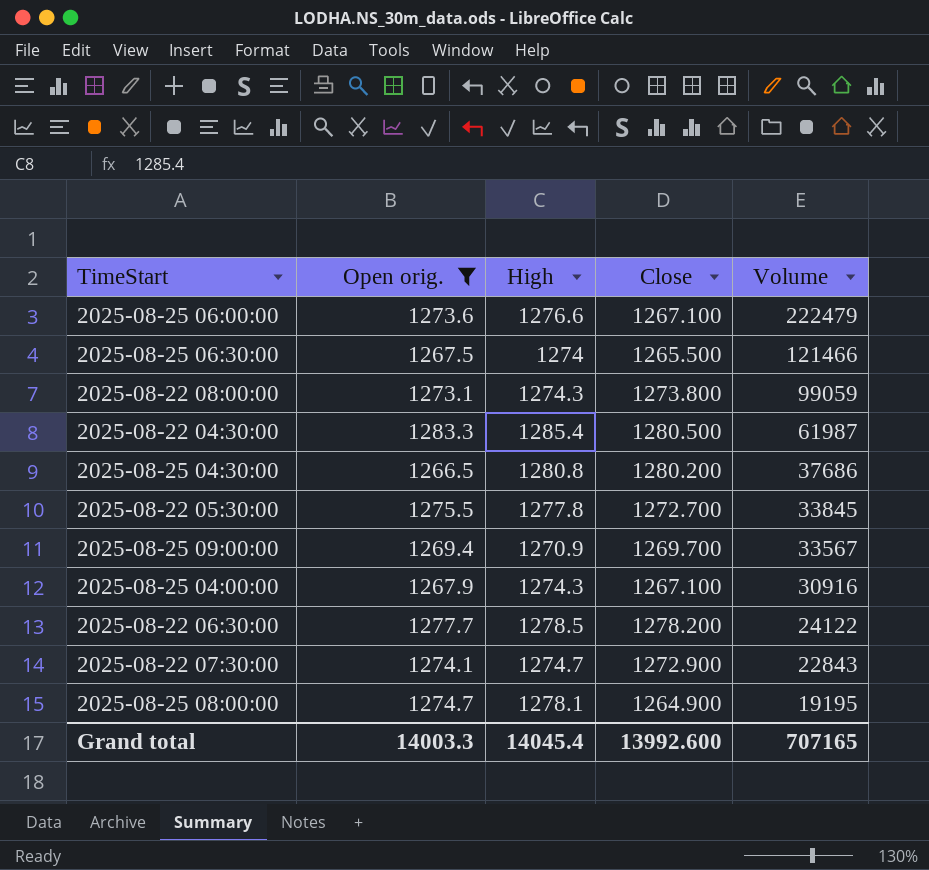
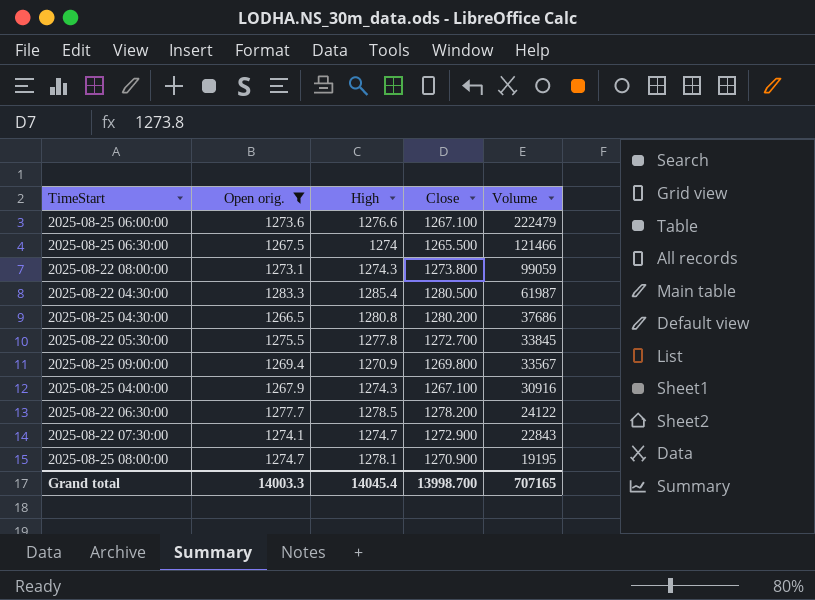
2025-08-25 09:00:00 | Close: 1269.700 -> 1269.800
2025-08-25 08:00:00 | Close: 1264.900 -> 1270.900
Grand total | Close: 13992.600 -> 13998.700

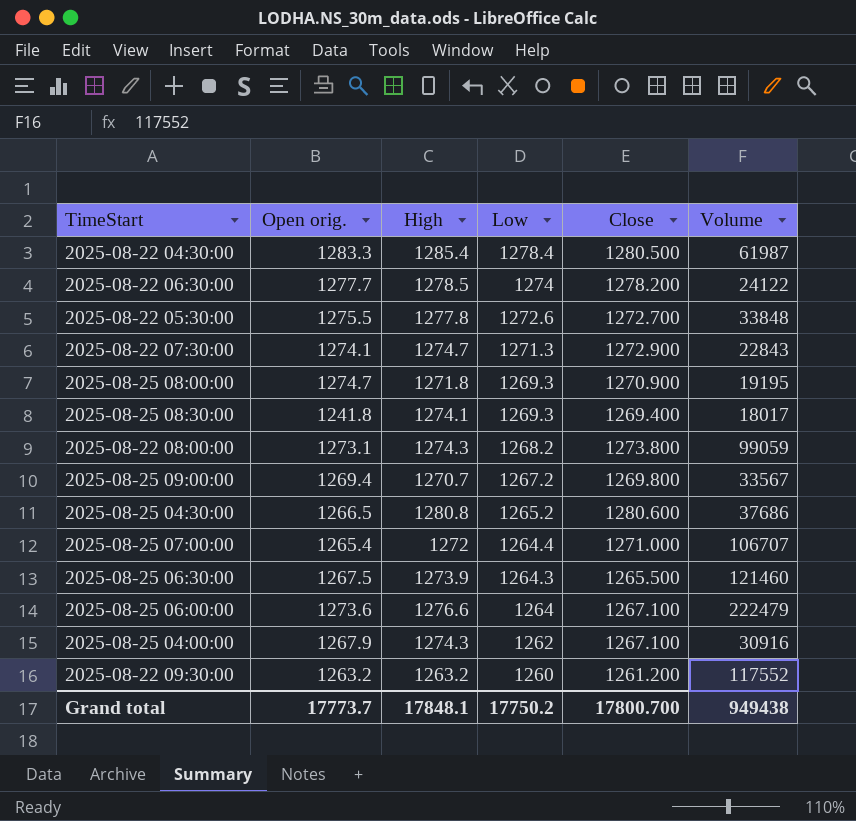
filter: Open orig. >= 1266.5 -> none
row order: Volume descending -> Low descending
column Low | position: none -> 4
2025-08-22 05:30:00 | Volume: 33845 -> 33848
2025-08-25 08:00:00 | High: 1278.1 -> 1271.8
2025-08-25 09:00:00 | High: 1270.9 -> 1270.7
2025-08-25 04:30:00 | Close: 1280.200 -> 1280.600
2025-08-25 06:30:00 | High: 1274 -> 1273.9
2025-08-25 06:30:00 | Volume: 121466 -> 121460
Grand total | Open orig.: 14003.3 -> 17773.7
Grand total | High: 14045.4 -> 17848.1
Grand total | Close: 13998.700 -> 17800.700
Grand total | Volume: 707165 -> 949438

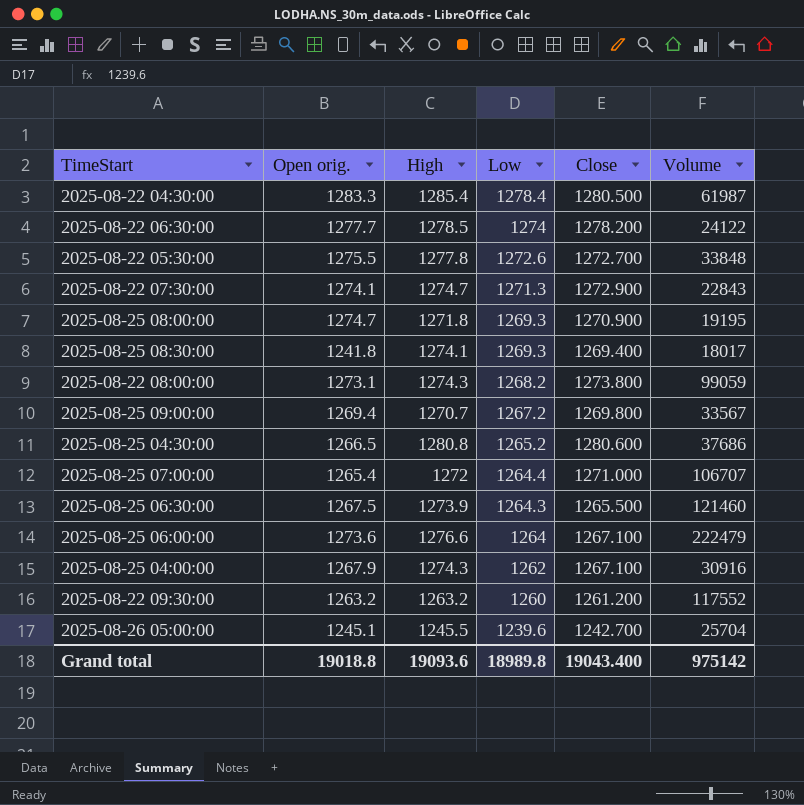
row 2025-08-26 05:00:00: none -> 1245.1 | 1245.5 | 1239.6 | 1242.700 | 25704
Grand total | Open orig.: 17773.7 -> 19018.8
Grand total | High: 17848.1 -> 19093.6
Grand total | Low: 17750.2 -> 18989.8
Grand total | Close: 17800.700 -> 19043.400
Grand total | Volume: 949438 -> 975142

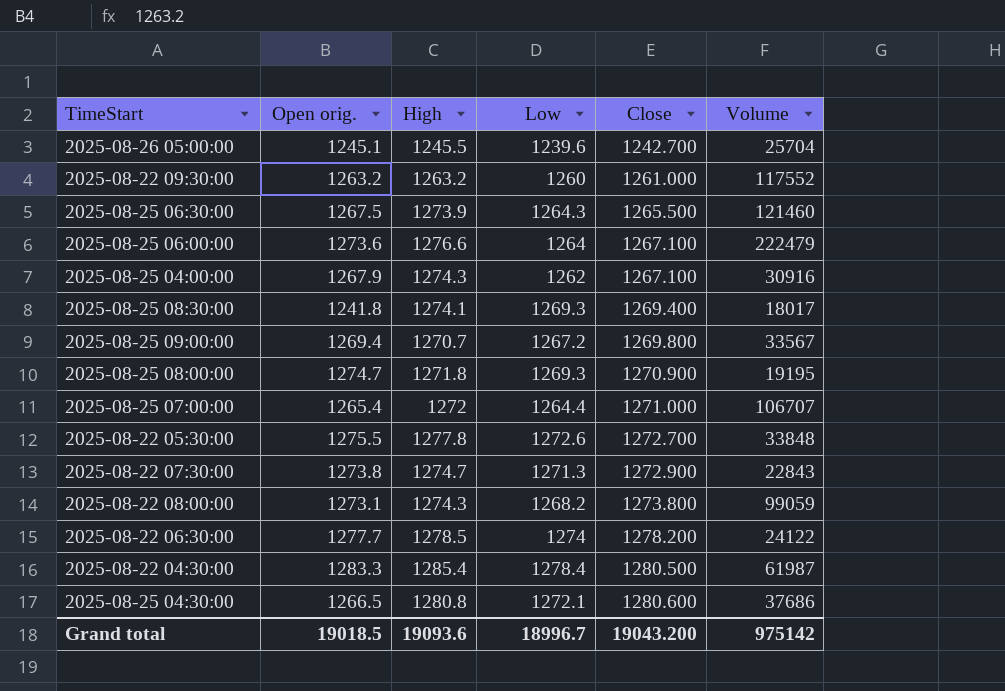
row order: Low descending -> Close ascending
2025-08-22 09:30:00 | Close: 1261.200 -> 1261.000
2025-08-22 07:30:00 | Open orig.: 1274.1 -> 1273.8
2025-08-25 04:30:00 | Low: 1265.2 -> 1272.1
Grand total | Open orig.: 19018.8 -> 19018.5
Grand total | Low: 18989.8 -> 18996.7
Grand total | Close: 19043.400 -> 19043.200

